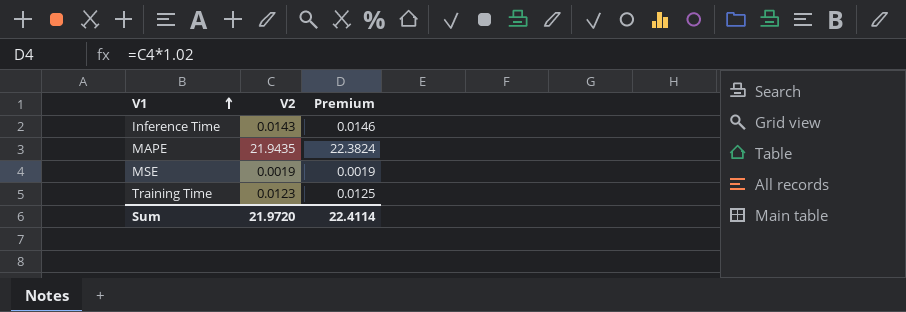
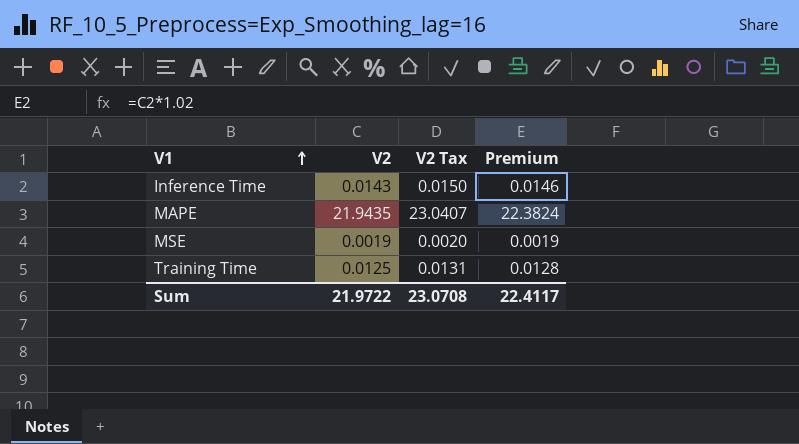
column V2 Tax | formula: none -> [V2] * 1.05
Training Time | V2: 0.0123 -> 0.0125
Training Time | Premium: 0.0125 -> 0.0128
Sum | V2: 21.9720 -> 21.9722
Sum | Premium: 22.4114 -> 22.4117

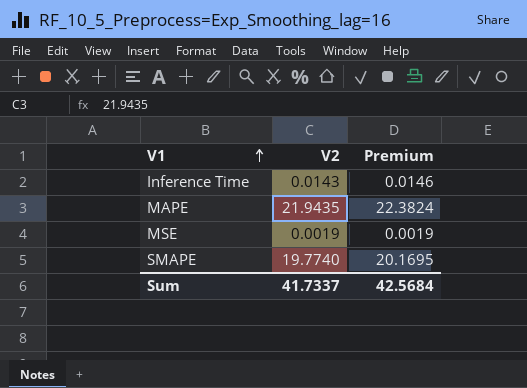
column V2 Tax | formula: [V2] * 1.05 -> none
row Training Time: 0.0125 | 0.0131 | 0.0128 -> none
row SMAPE: none -> 19.7740 | 20.1695
Sum | V2: 21.9722 -> 41.7337
Sum | Premium: 22.4117 -> 42.5684

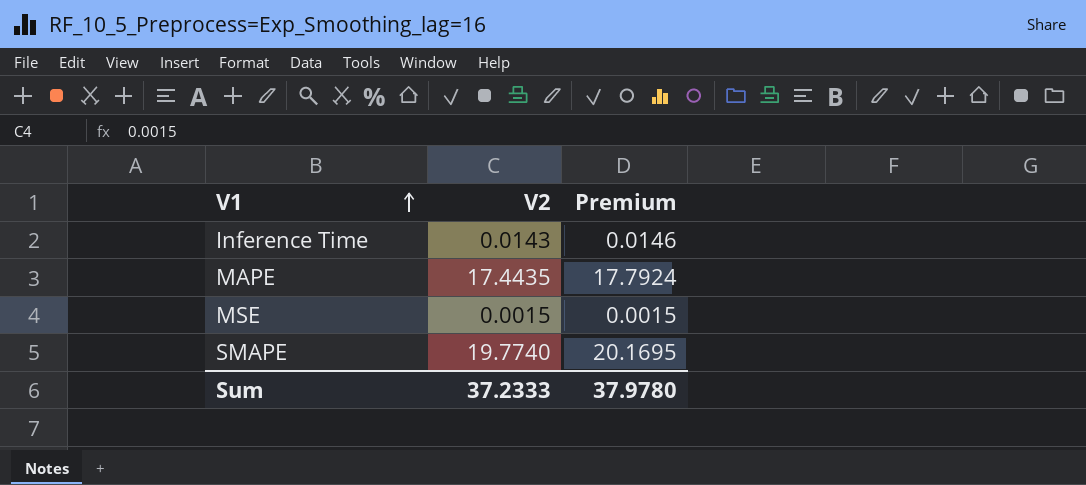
MAPE | V2: 21.9435 -> 17.4435
MAPE | Premium: 22.3824 -> 17.7924
MSE | V2: 0.0019 -> 0.0015
MSE | Premium: 0.0019 -> 0.0015
Sum | V2: 41.7337 -> 37.2333
Sum | Premium: 42.5684 -> 37.9780

